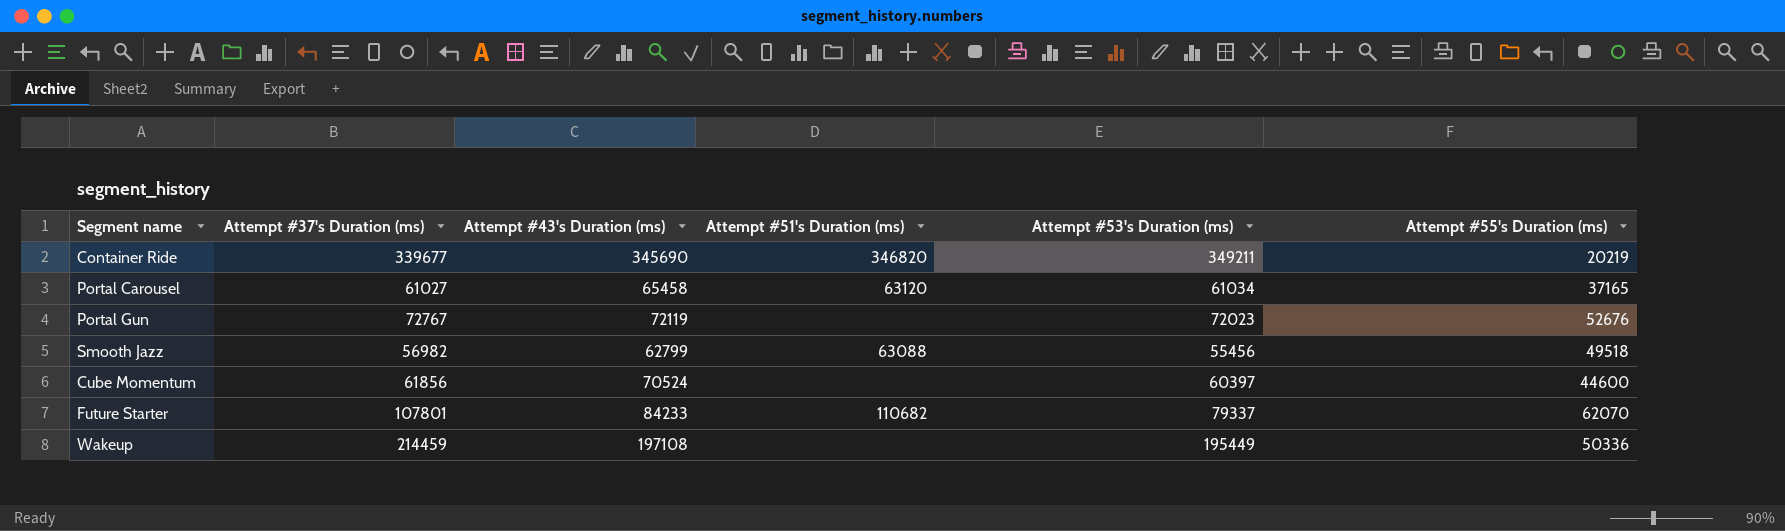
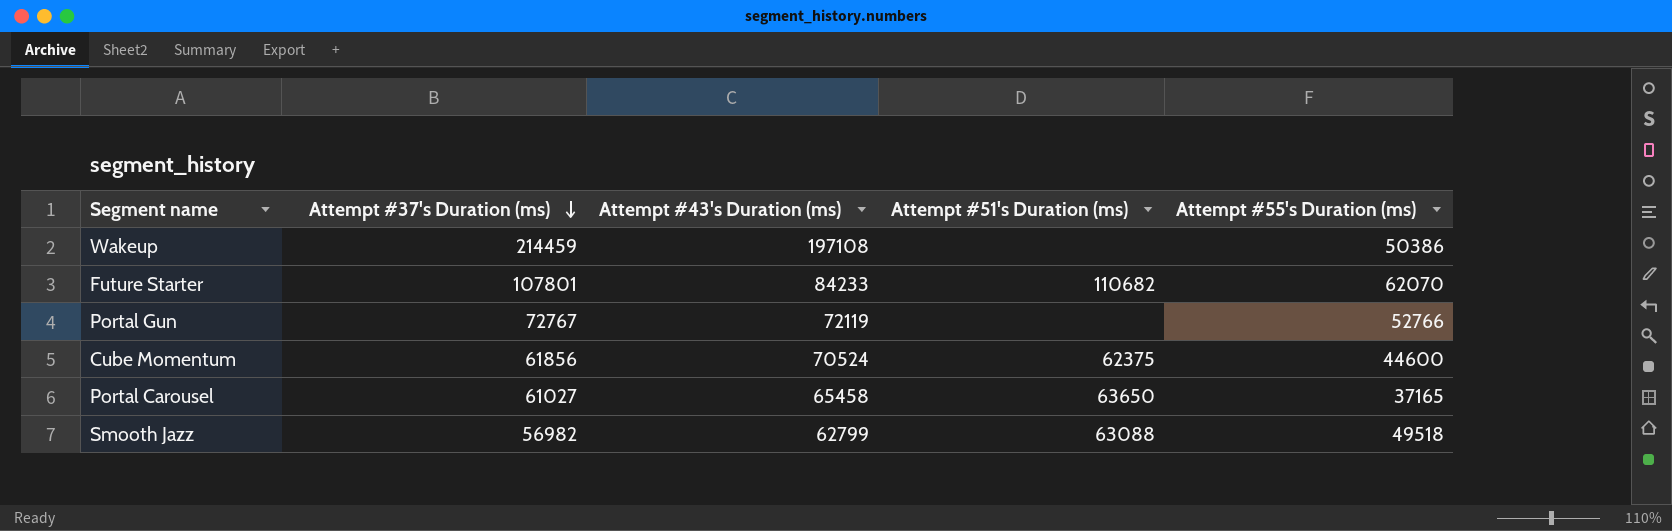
row order: none -> Attempt #37's Duration (ms) descending
column Attempt #53's Duration (ms) | position: 5 -> none
row Container Ride: 339677 | 345690 | 346820 | 349211 | 20219 -> none
Wakeup | Attempt #55's Duration (ms): 50336 -> 50386
Portal Gun | Attempt #55's Duration (ms): 52676 -> 52766
Cube Momentum | Attempt #51's Duration (ms): none -> 62375
Portal Carousel | Attempt #51's Duration (ms): 63120 -> 63650

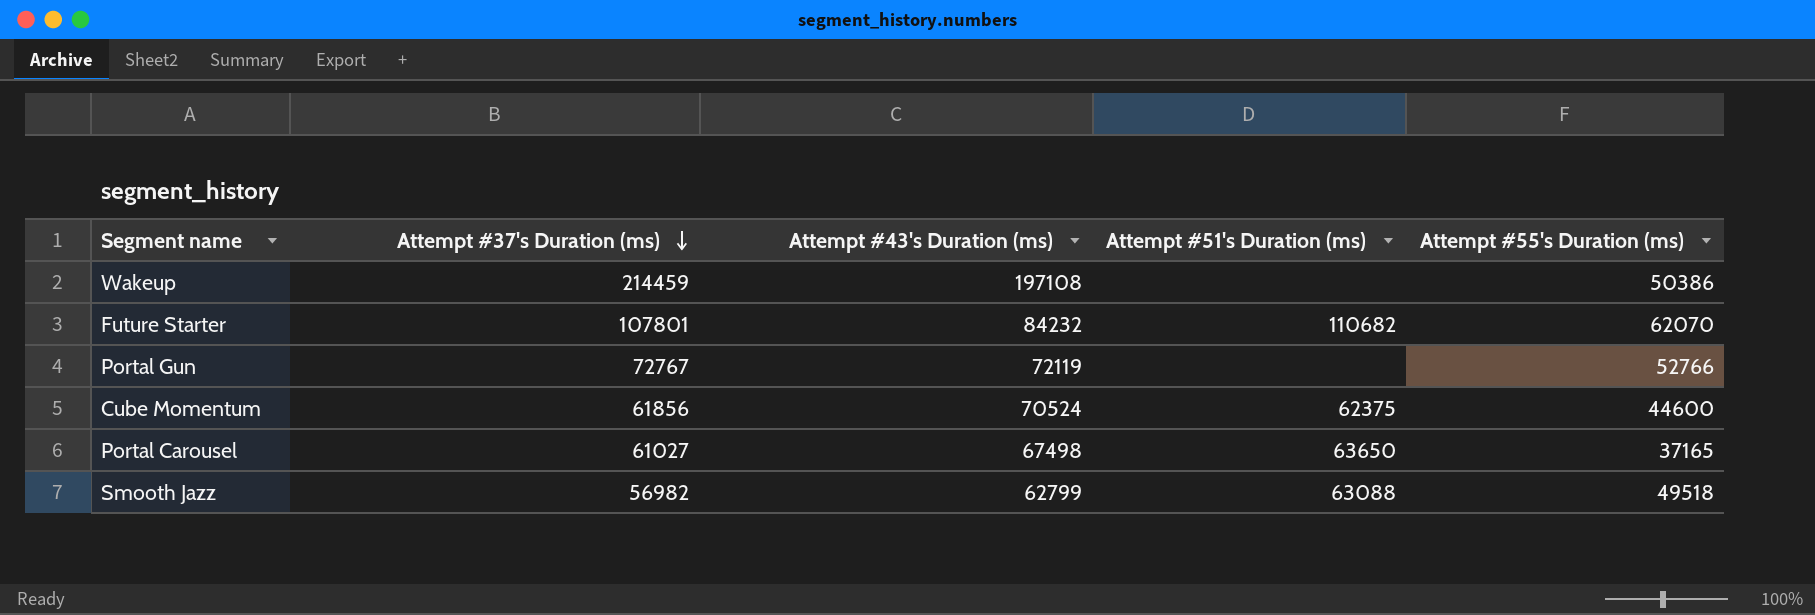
Future Starter | Attempt #43's Duration (ms): 84233 -> 84232
Portal Carousel | Attempt #43's Duration (ms): 65458 -> 67498

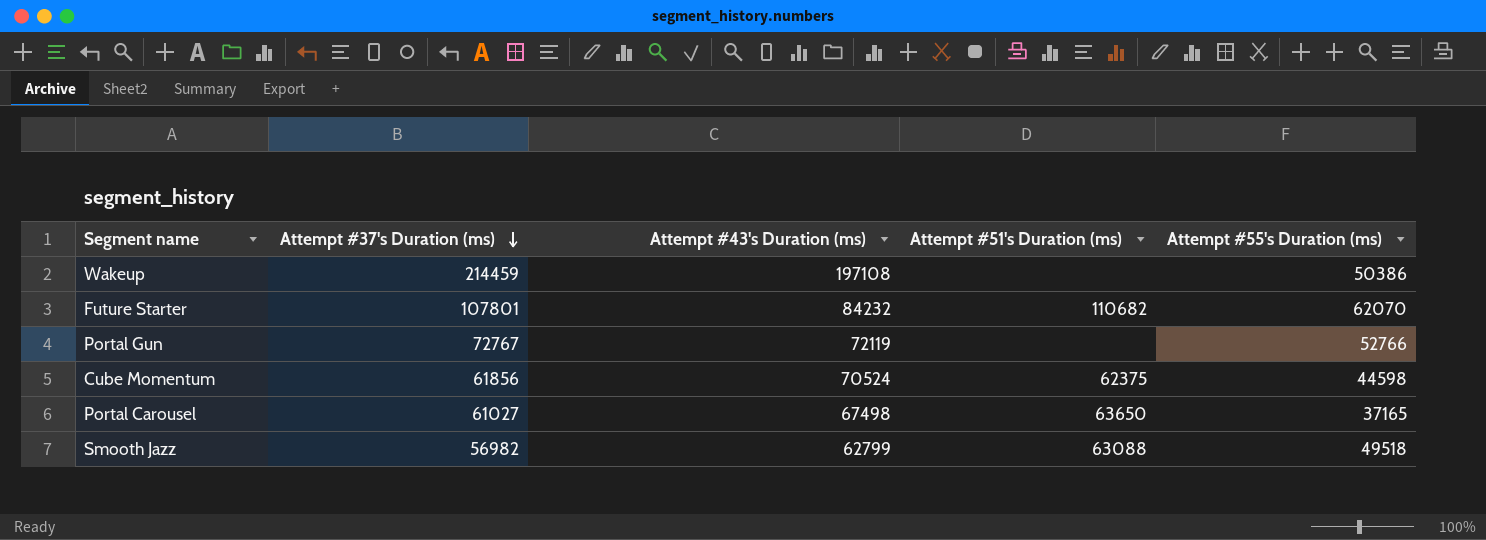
Cube Momentum | Attempt #55's Duration (ms): 44600 -> 44598

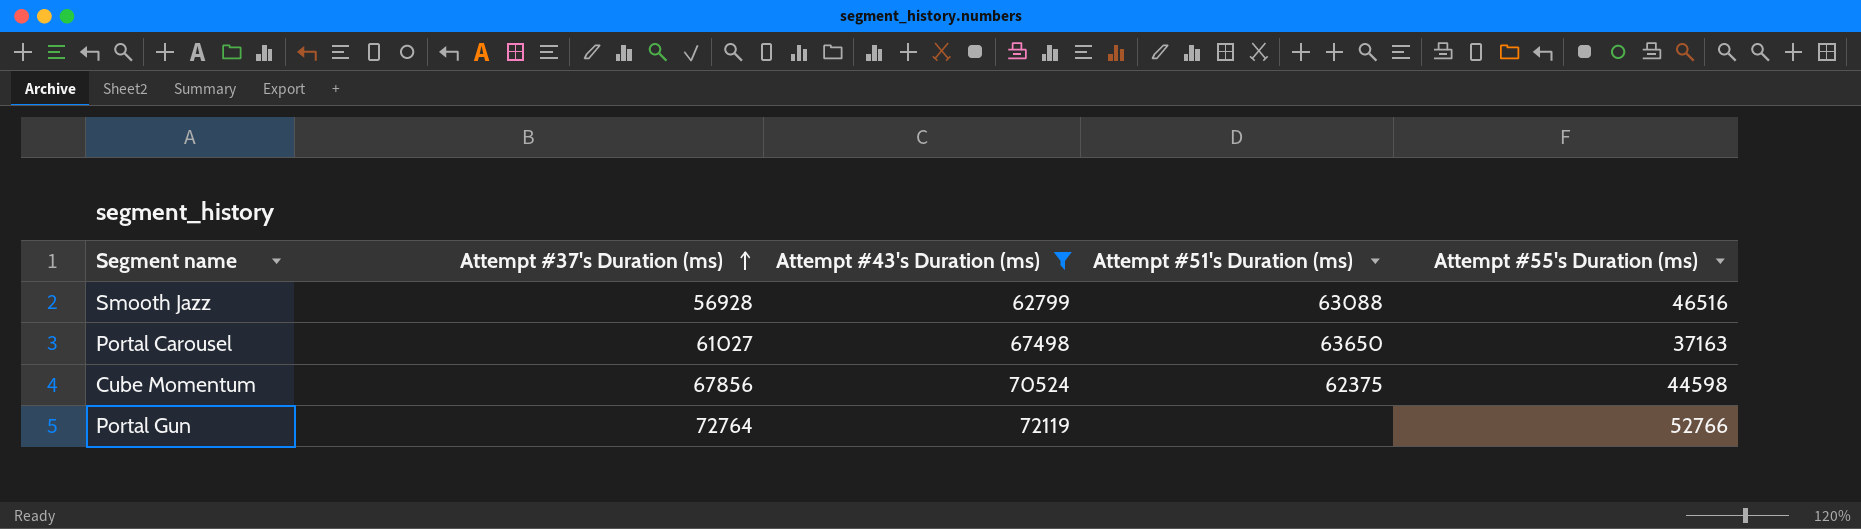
filter: none -> Attempt #43's Duration (ms) <= 72119
row order: Attempt #37's Duration (ms) descending -> Attempt #37's Duration (ms) ascending
Smooth Jazz | Attempt #37's Duration (ms): 56982 -> 56928
Smooth Jazz | Attempt #55's Duration (ms): 49518 -> 46516
Portal Carousel | Attempt #55's Duration (ms): 37165 -> 37163
Cube Momentum | Attempt #37's Duration (ms): 61856 -> 67856
Portal Gun | Attempt #37's Duration (ms): 72767 -> 72764

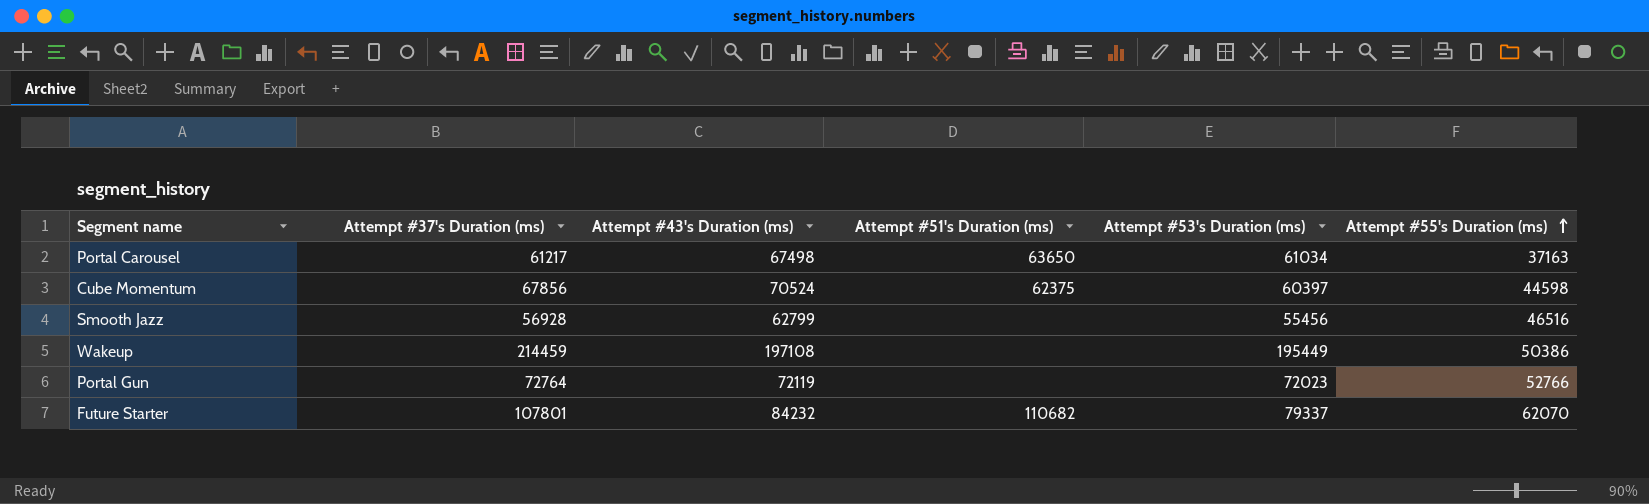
filter: Attempt #43's Duration (ms) <= 72119 -> none
row order: Attempt #37's Duration (ms) ascending -> Attempt #55's Duration (ms) ascending
column Attempt #53's Duration (ms) | position: none -> 5
Portal Carousel | Attempt #37's Duration (ms): 61027 -> 61217
Smooth Jazz | Attempt #51's Duration (ms): 63088 -> none

